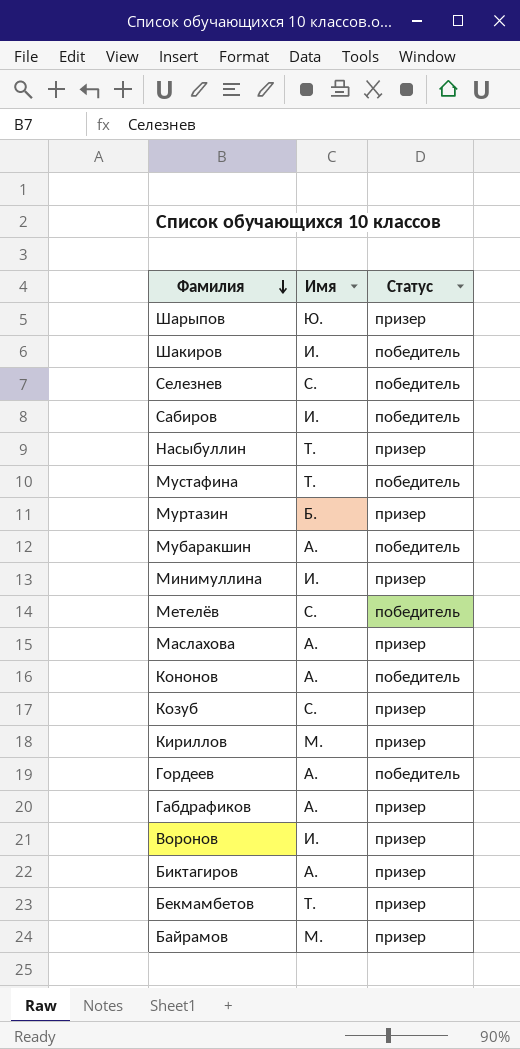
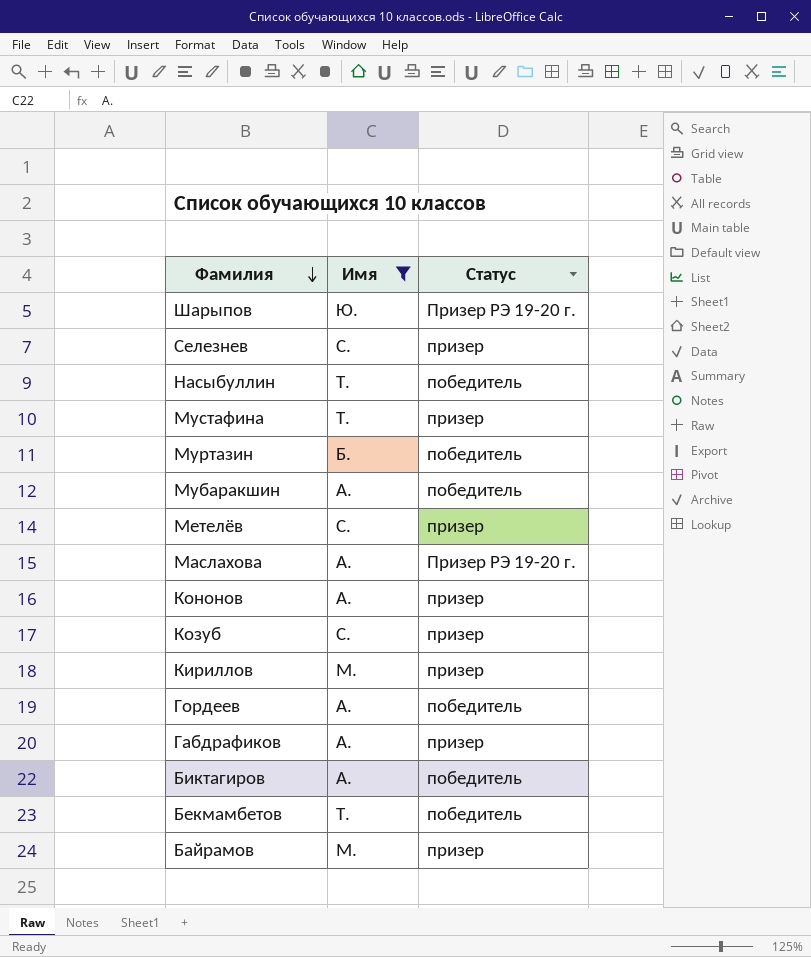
filter: none -> Имя != И.
Шарыпов | Статус: призер -> Призер РЭ 19-20 г.
Селезнев | Статус: победитель -> призер
Насыбуллин | Статус: призер -> победитель
Мустафина | Статус: победитель -> призер
Муртазин | Статус: призер -> победитель
Метелёв | Статус: победитель -> призер
Маслахова | Статус: призер -> Призер РЭ 19-20 г.
Кононов | Статус: победитель -> призер
Биктагиров | Статус: призер -> победитель
Бекмамбетов | Статус: призер -> победитель

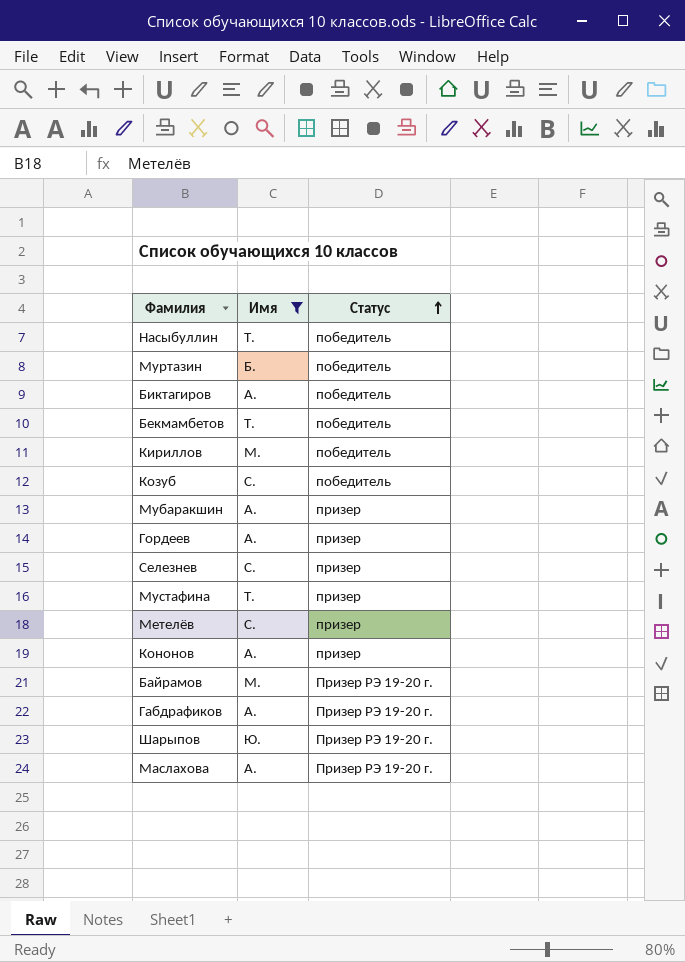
row order: Фамилия descending -> Статус ascending
Кириллов | Статус: призер -> победитель
Козуб | Статус: призер -> победитель
Мубаракшин | Статус: победитель -> призер
Гордеев | Статус: победитель -> призер
Байрамов | Статус: призер -> Призер РЭ 19-20 г.
Габдрафиков | Статус: призер -> Призер РЭ 19-20 г.

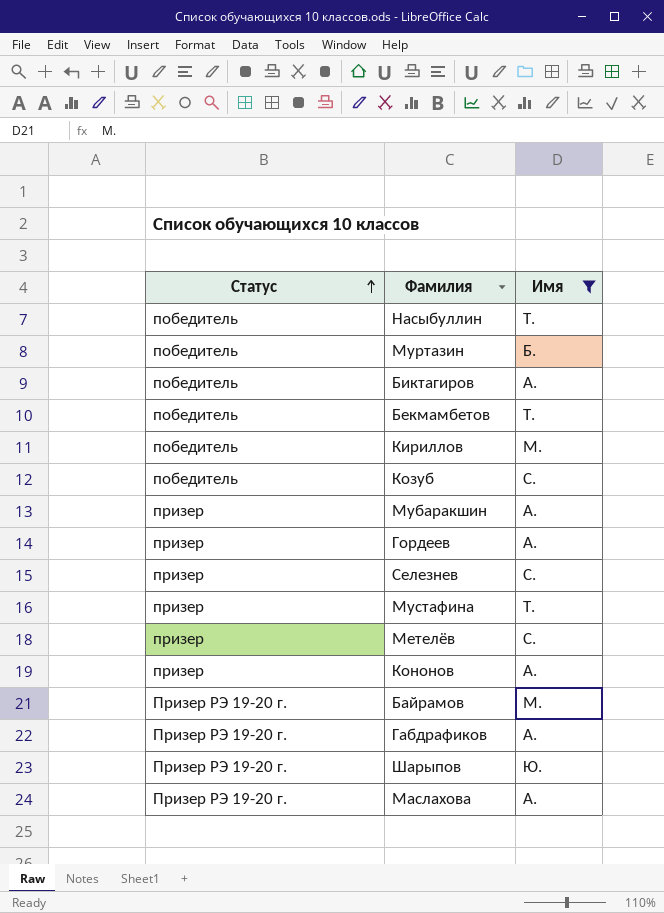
column Статус | position: 3 -> 1

